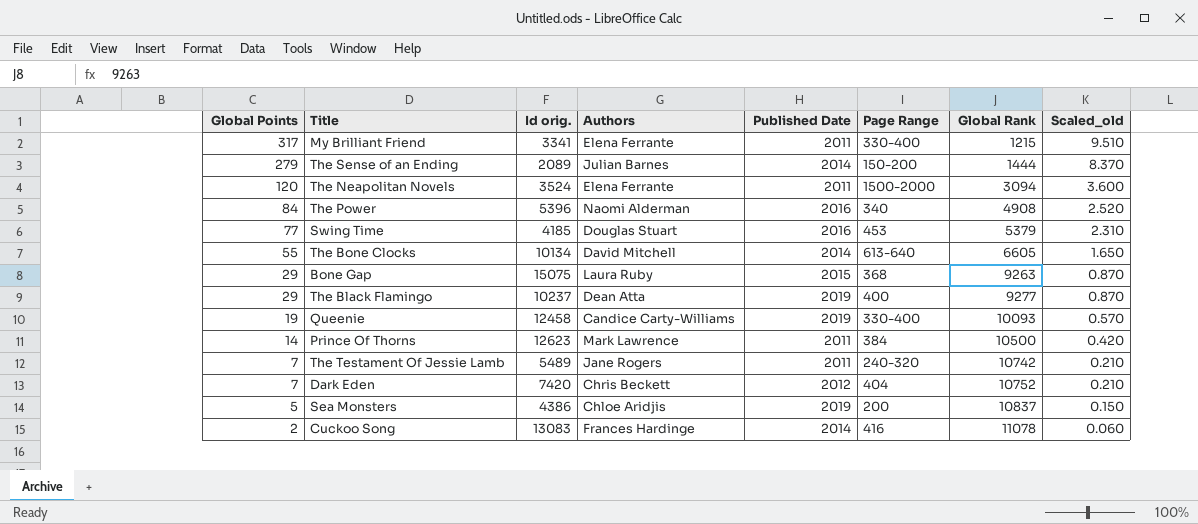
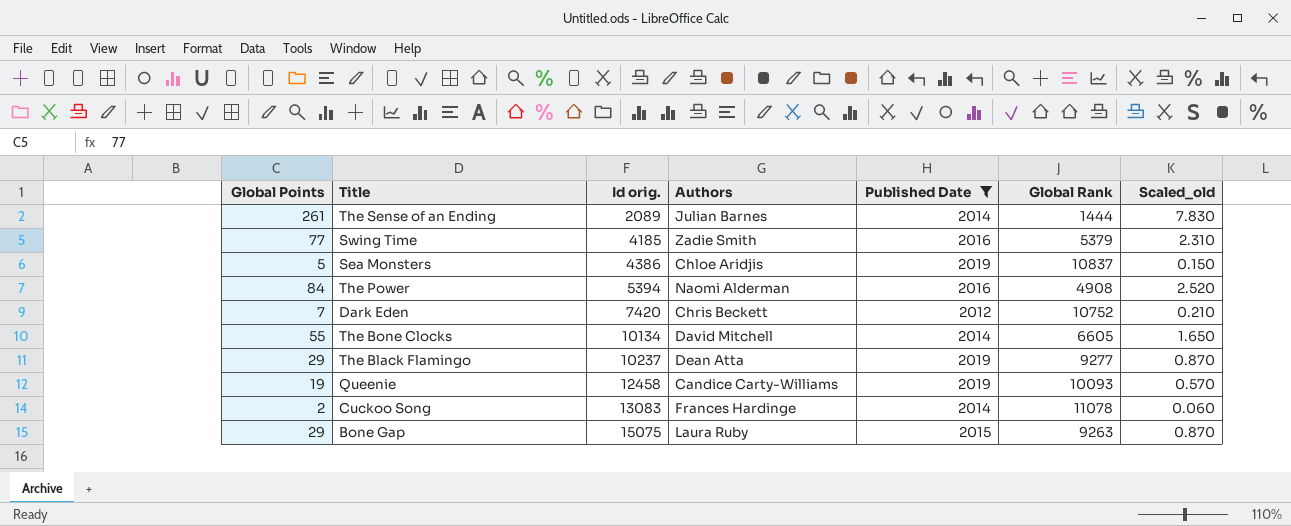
filter: none -> Published Date != 2011
row order: Global Points descending -> Id orig. ascending
column Page Range | position: 6 -> none
The Sense of an Ending | Global Points: 279 -> 261
The Sense of an Ending | Scaled_old: 8.370 -> 7.830
Swing Time | Authors: Douglas Stuart -> Zadie Smith
The Power | Id orig.: 5396 -> 5394

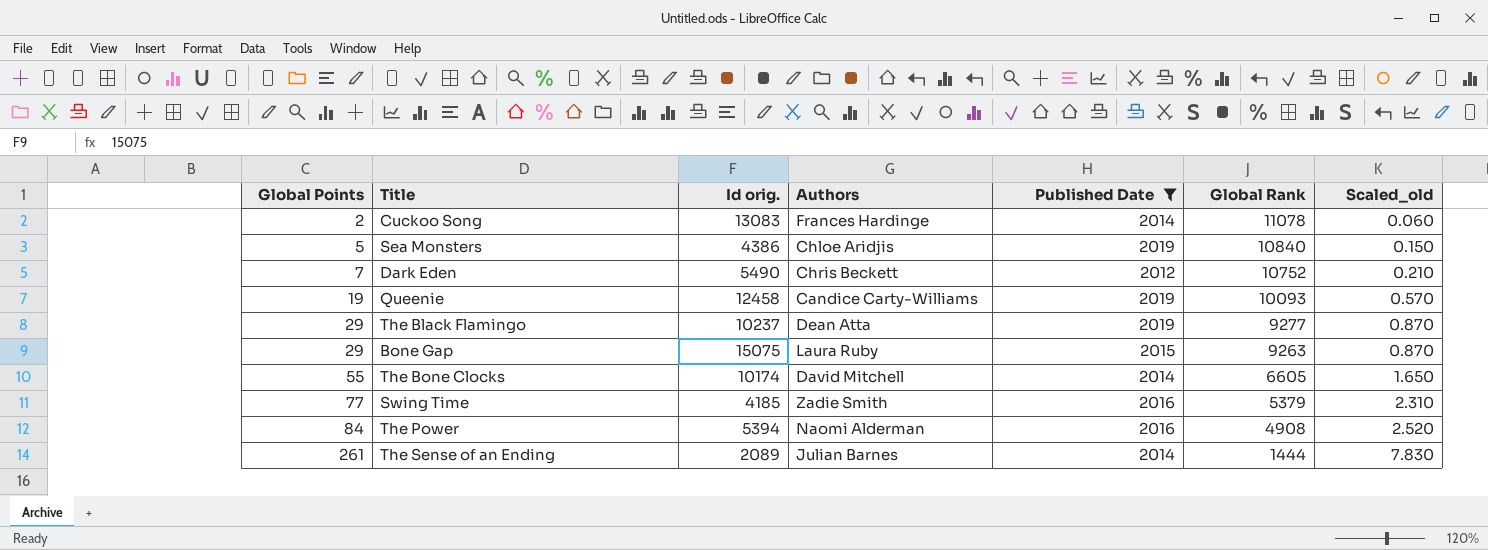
row order: Id orig. ascending -> Global Points ascending
Sea Monsters | Global Rank: 10837 -> 10840
Dark Eden | Id orig.: 7420 -> 5490
The Bone Clocks | Id orig.: 10134 -> 10174

